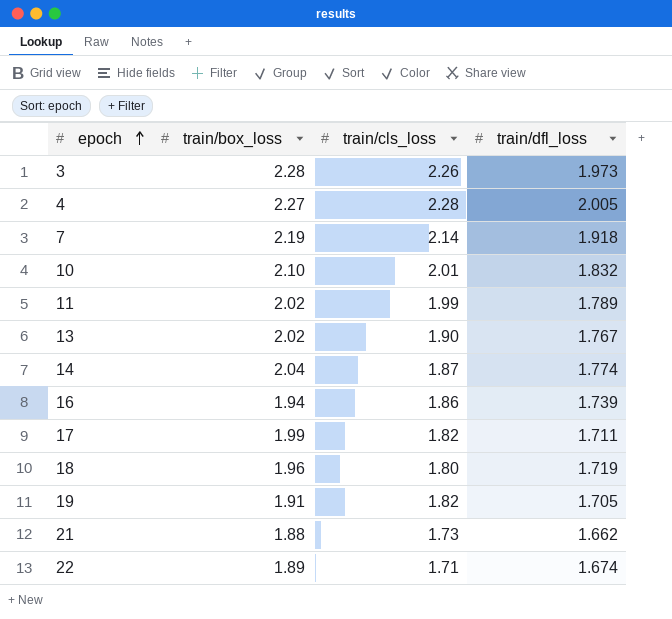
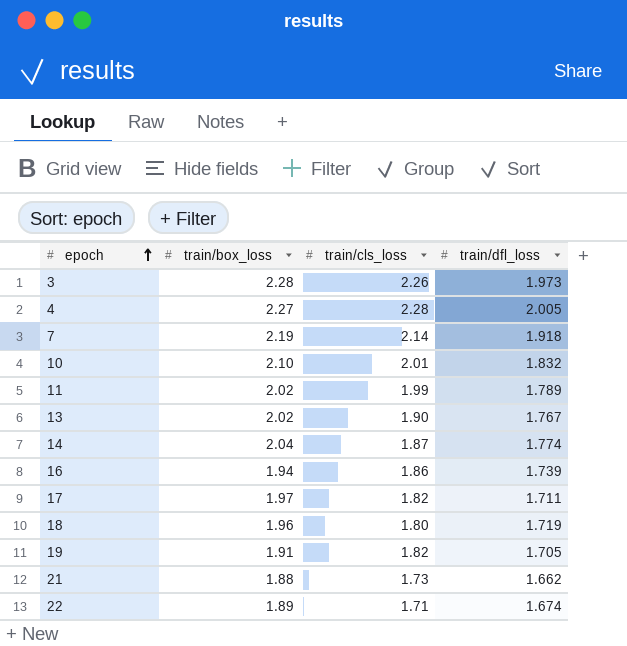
17 | train/box_loss: 1.99 -> 1.97

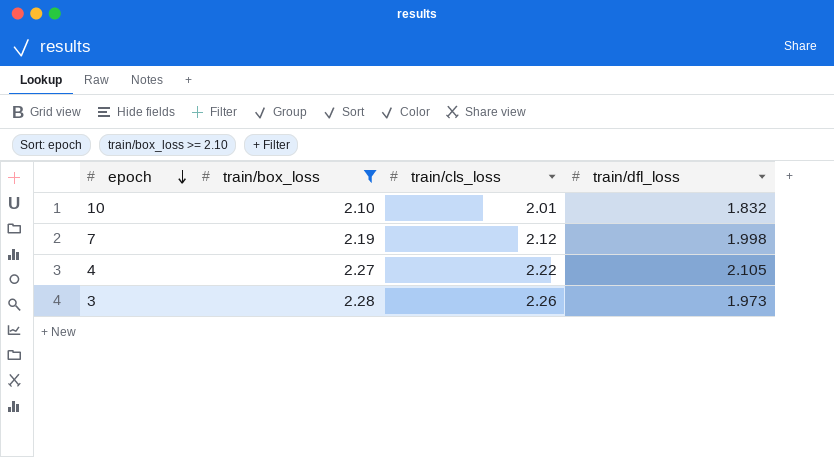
filter: none -> train/box_loss >= 2.10
row order: epoch ascending -> epoch descending
7 | train/cls_loss: 2.14 -> 2.12
7 | train/dfl_loss: 1.918 -> 1.998
4 | train/cls_loss: 2.28 -> 2.22
4 | train/dfl_loss: 2.005 -> 2.105

